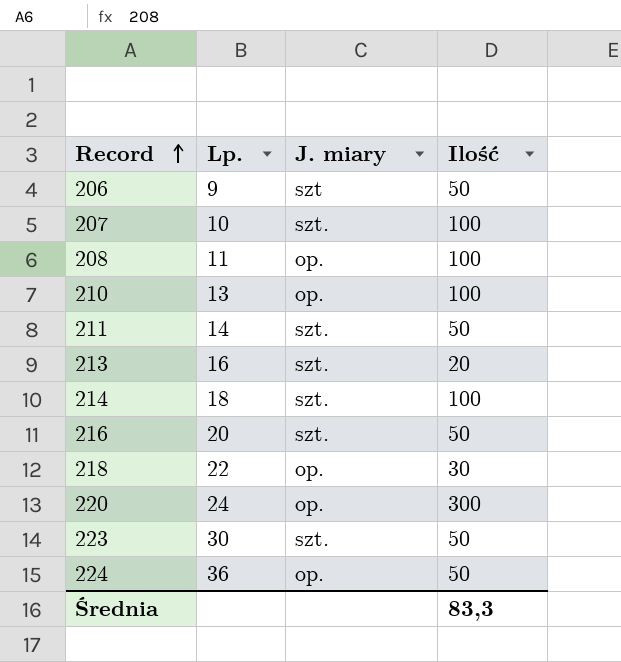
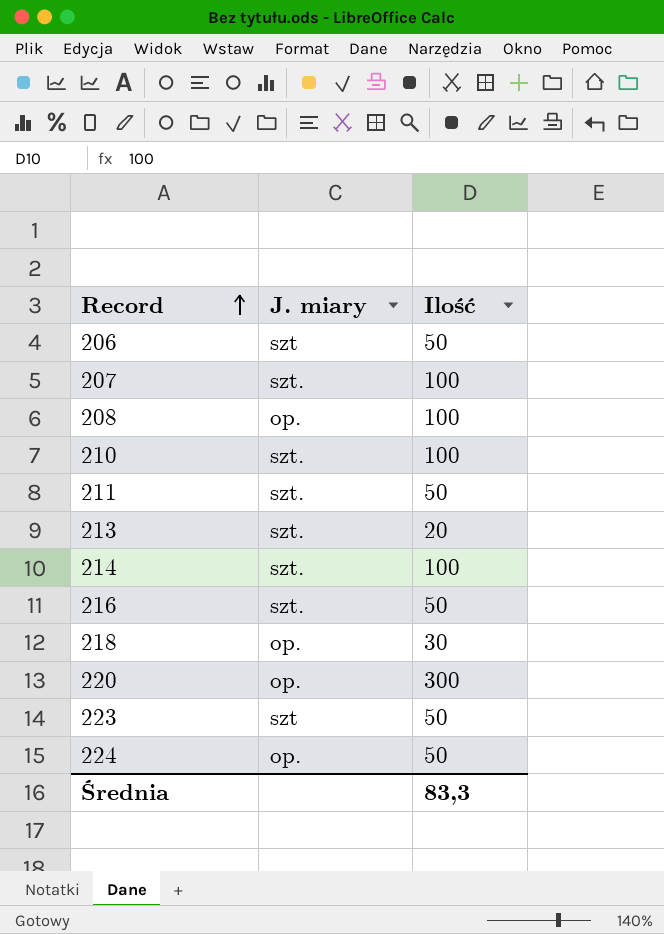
column Lp. | position: 2 -> none
210 | J. miary: op. -> szt.
223 | J. miary: szt. -> szt

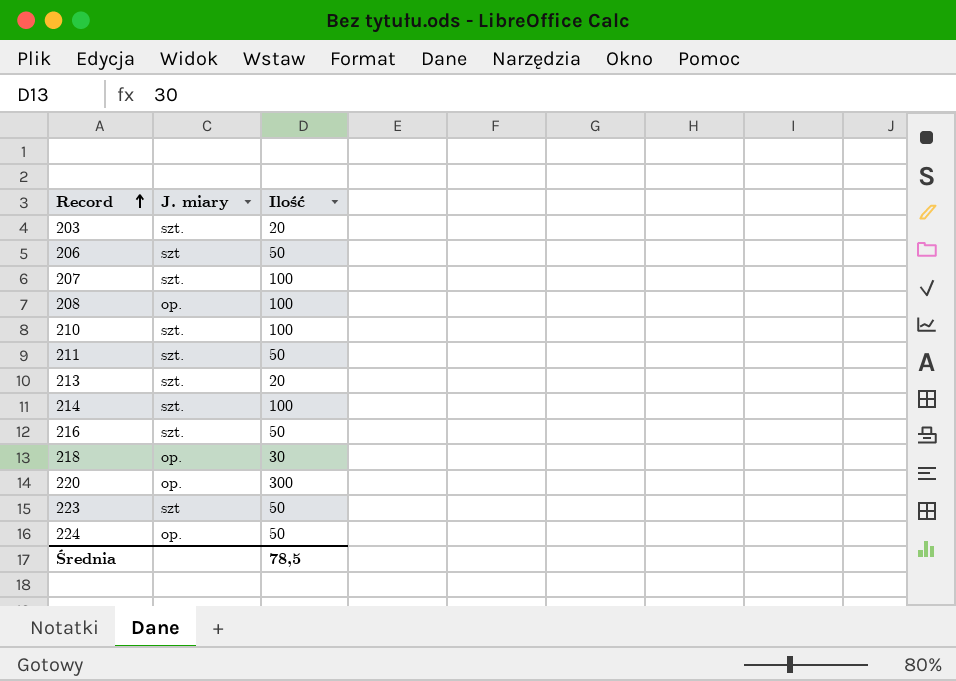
row 203: none -> szt. | 20
Średnia | Ilość: 83,3 -> 78,5

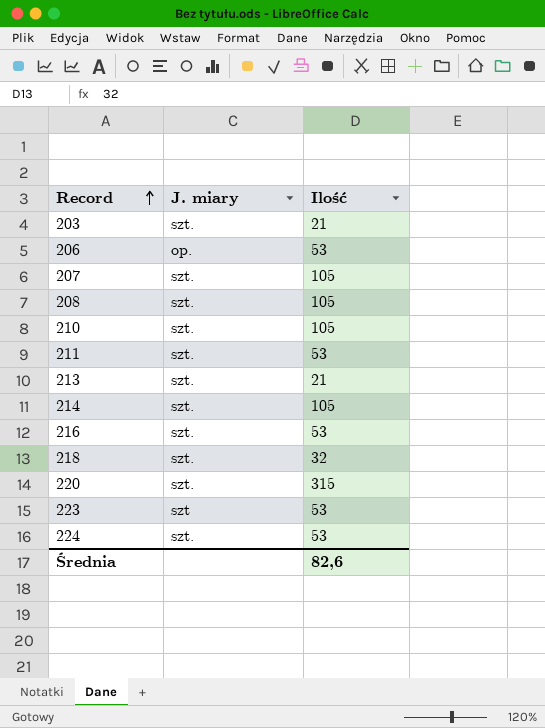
203 | Ilość: 20 -> 21
206 | J. miary: szt -> op.
206 | Ilość: 50 -> 53
207 | Ilość: 100 -> 105
208 | J. miary: op. -> szt.
208 | Ilość: 100 -> 105
210 | Ilość: 100 -> 105
211 | Ilość: 50 -> 53
213 | Ilość: 20 -> 21
214 | Ilość: 100 -> 105
216 | Ilość: 50 -> 53
218 | J. miary: op. -> szt.
218 | Ilość: 30 -> 32
220 | J. miary: op. -> szt.
220 | Ilość: 300 -> 315
223 | Ilość: 50 -> 53
224 | J. miary: op. -> szt.
224 | Ilość: 50 -> 53
Średnia | Ilość: 78,5 -> 82,6

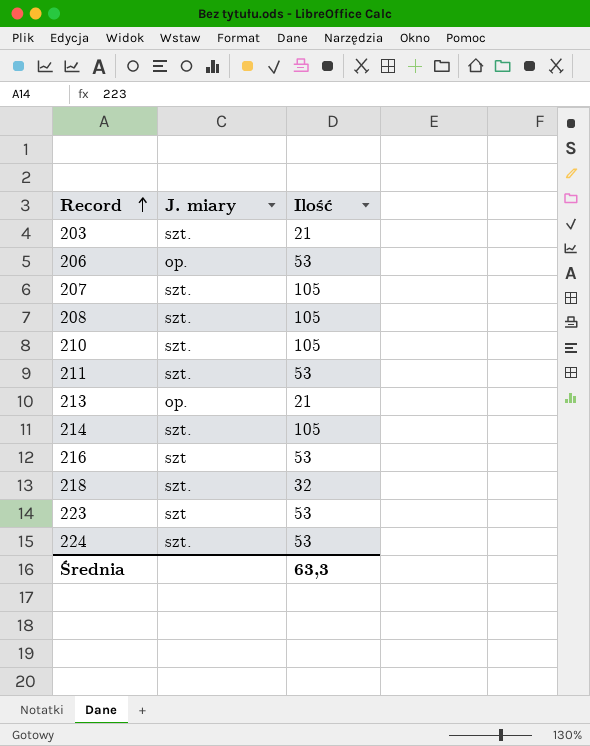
row 220: szt. | 315 -> none
213 | J. miary: szt. -> op.
216 | J. miary: szt. -> szt
Średnia | Ilość: 82,6 -> 63,3

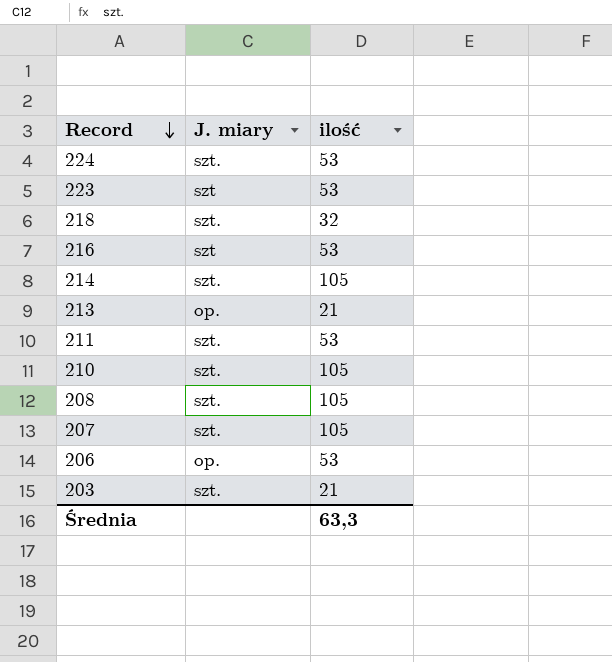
row order: Record ascending -> Record descending
column name: Ilość -> ilość

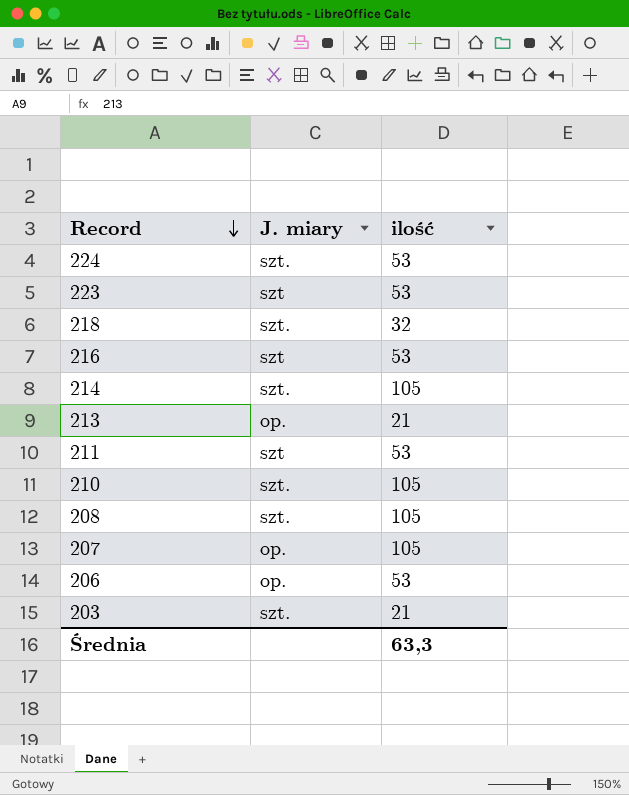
211 | J. miary: szt. -> szt
207 | J. miary: szt. -> op.

